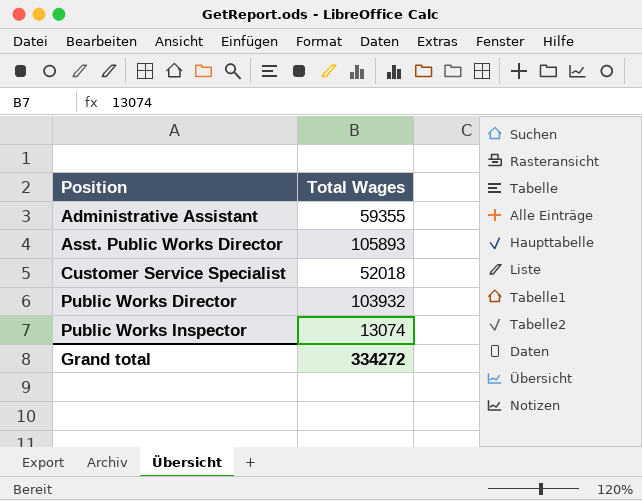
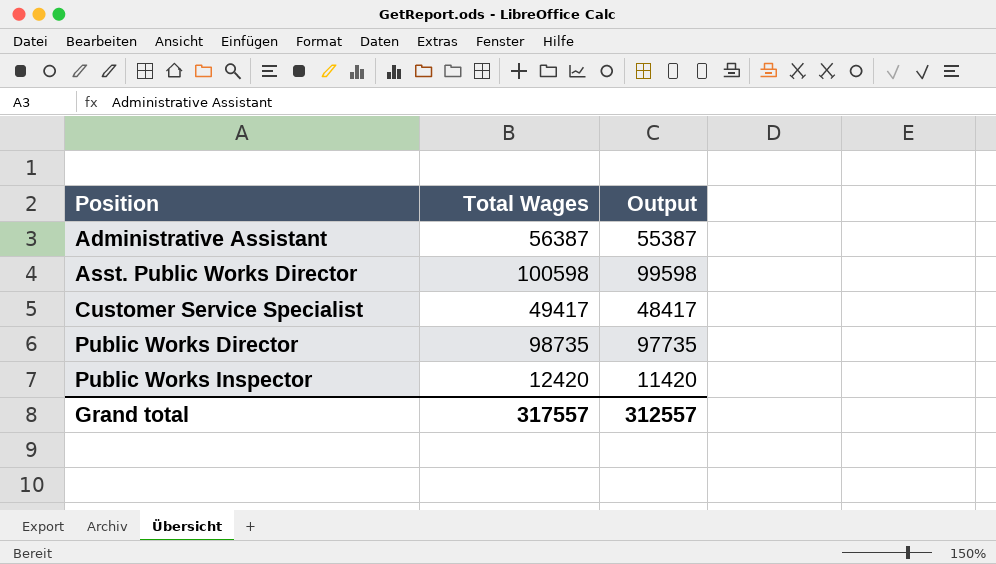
column Output | formula: none -> [Total Wages] - 1000
Administrative Assistant | Total Wages: 59355 -> 56387
Asst. Public Works Director | Total Wages: 105893 -> 100598
Customer Service Specialist | Total Wages: 52018 -> 49417
Public Works Director | Total Wages: 103932 -> 98735
Public Works Inspector | Total Wages: 13074 -> 12420
Grand total | Total Wages: 334272 -> 317557

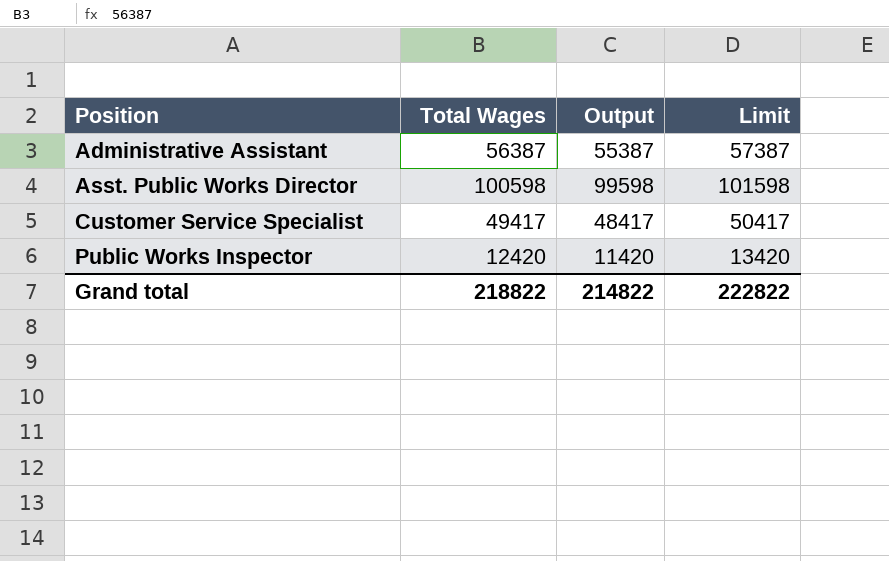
column Limit | formula: none -> [Total Wages] + 1000
row Public Works Director: 98735 | 97735 -> none
Grand total | Total Wages: 317557 -> 218822
Grand total | Output: 312557 -> 214822

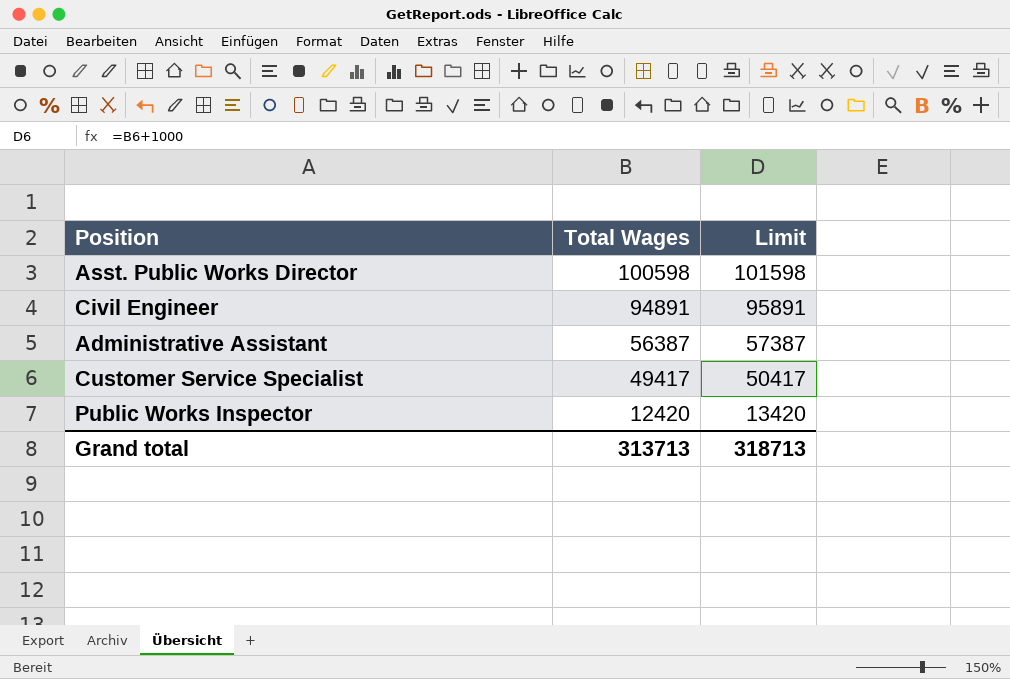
row order: Position ascending -> Total Wages descending
column Output | formula: [Total Wages] - 1000 -> none
row Civil Engineer: none -> 94891 | 95891
Grand total | Total Wages: 218822 -> 313713
Grand total | Limit: 222822 -> 318713

